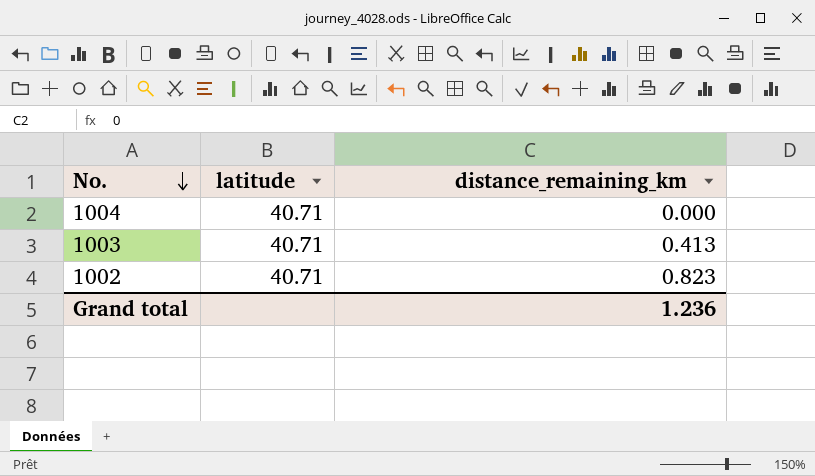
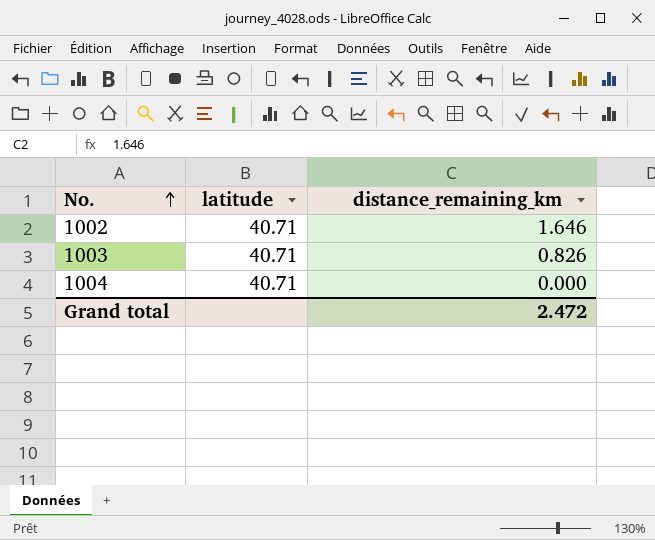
row order: No. descending -> No. ascending
1002 | distance_remaining_km: 0.823 -> 1.646
1003 | distance_remaining_km: 0.413 -> 0.826
Grand total | distance_remaining_km: 1.236 -> 2.472

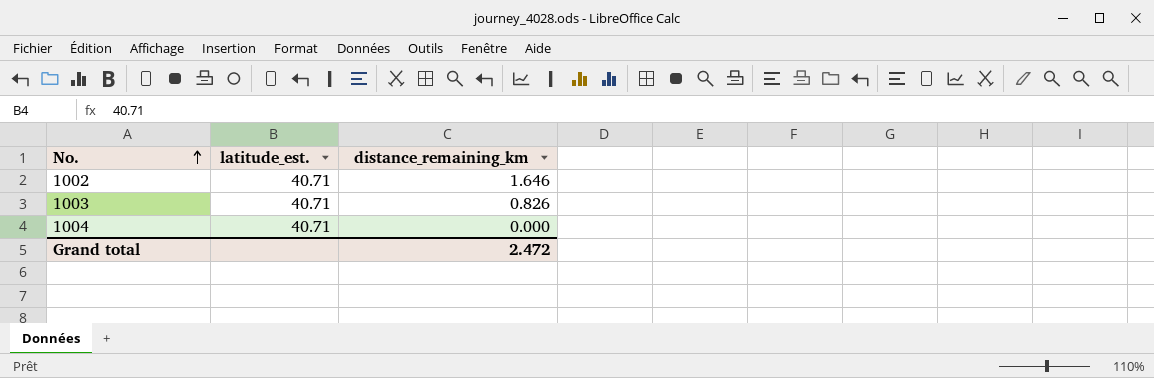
column name: latitude -> latitude_est.

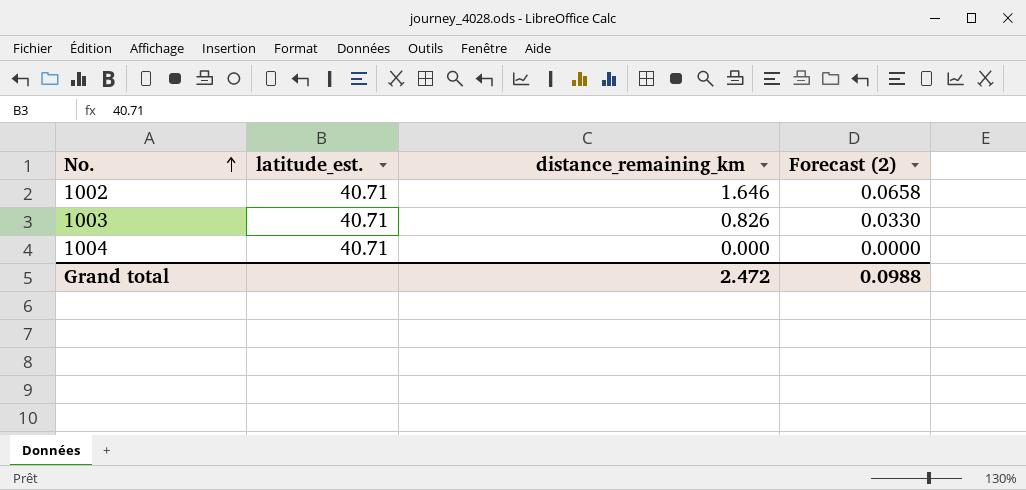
column Forecast (2) | formula: none -> [distance_remaining_km] * 0.04

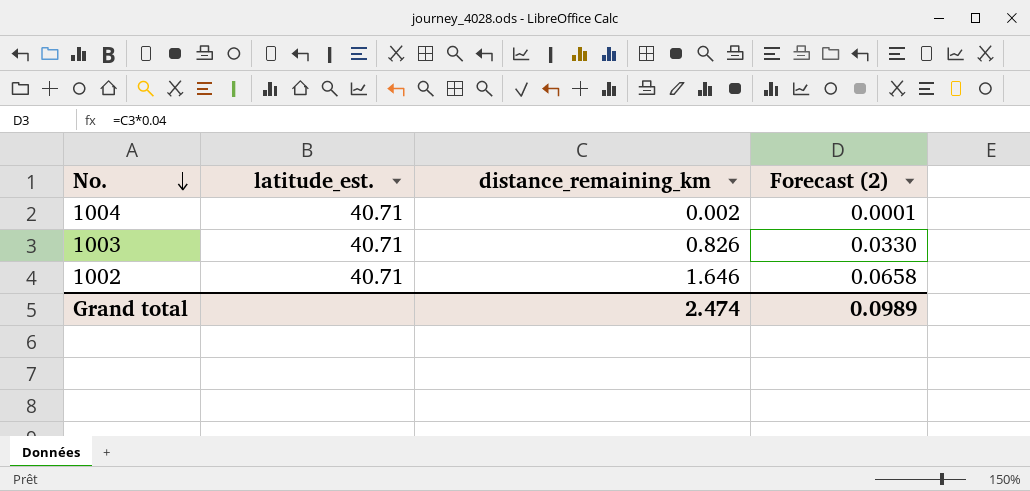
row order: No. ascending -> No. descending
1004 | distance_remaining_km: 0.000 -> 0.002
1004 | Forecast (2): 0.0000 -> 0.0001
Grand total | distance_remaining_km: 2.472 -> 2.474
Grand total | Forecast (2): 0.0988 -> 0.0989

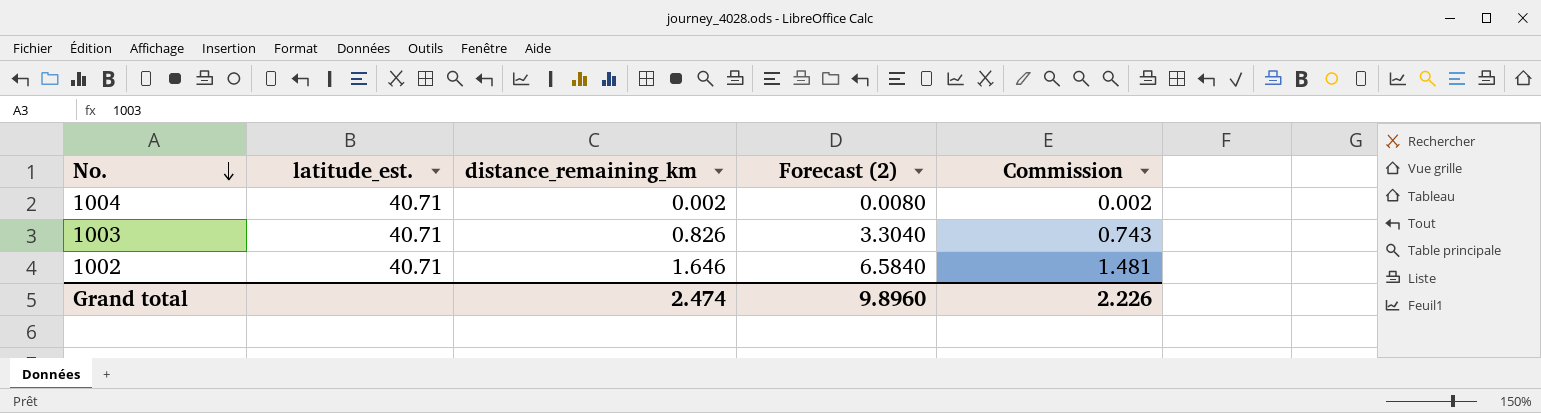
column Forecast (2) | formula: [distance_remaining_km] * 0.04 -> [distance_remaining_km] * 4
column Commission | formula: none -> [distance_remaining_km] * 0.9
Grand total | Forecast (2): 0.0989 -> 9.8960

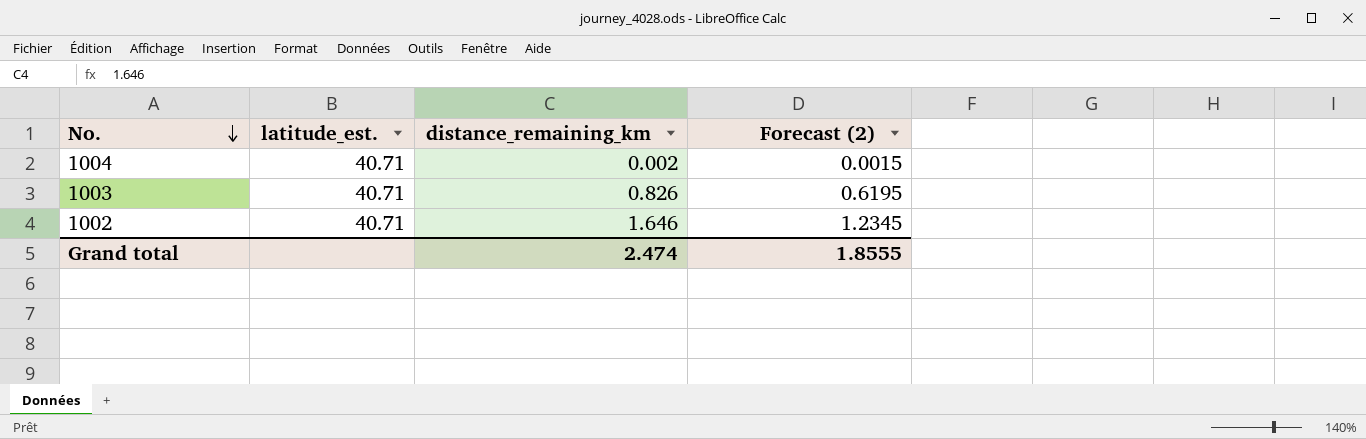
column Commission | formula: [distance_remaining_km] * 0.9 -> none
column Forecast (2) | formula: [distance_remaining_km] * 4 -> [distance_remaining_km] * 0.75
Grand total | Forecast (2): 9.8960 -> 1.8555

